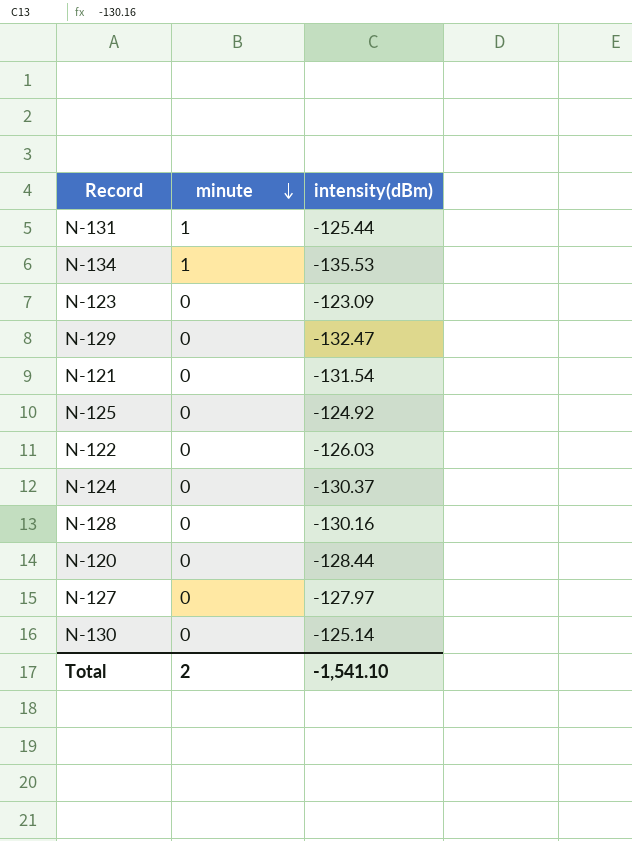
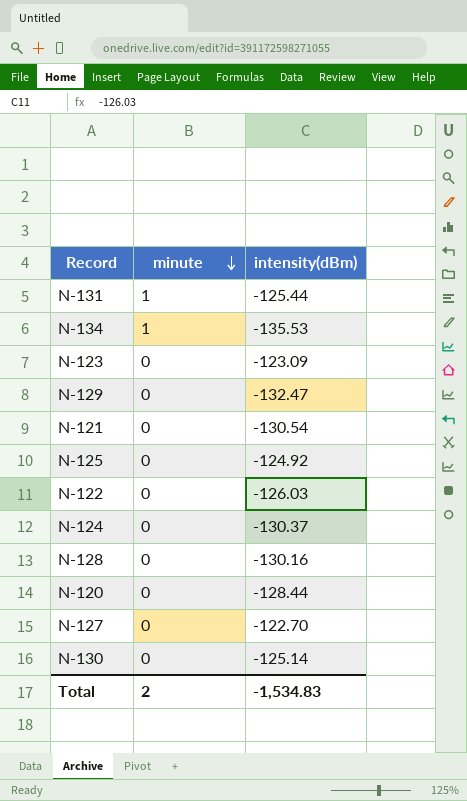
N-121 | intensity(dBm): -131.54 -> -130.54
N-127 | intensity(dBm): -127.97 -> -122.70
Total | intensity(dBm): -1,541.10 -> -1,534.83

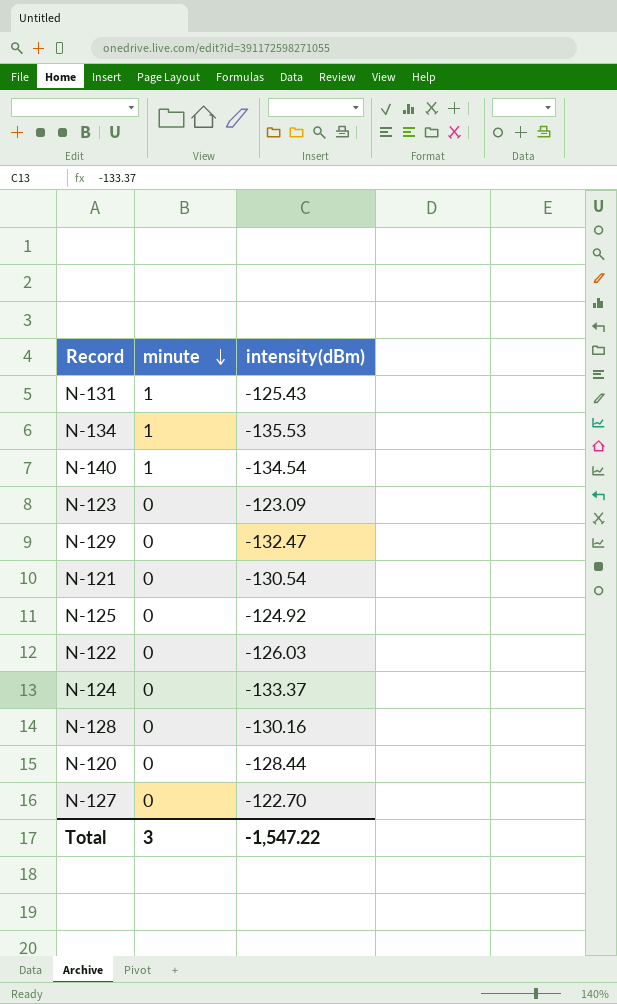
row N-130: 0 | -125.14 -> none
N-131 | intensity(dBm): -125.44 -> -125.43
row N-140: none -> 1 | -134.54
N-124 | intensity(dBm): -130.37 -> -133.37
Total | minute: 2 -> 3
Total | intensity(dBm): -1,534.83 -> -1,547.22

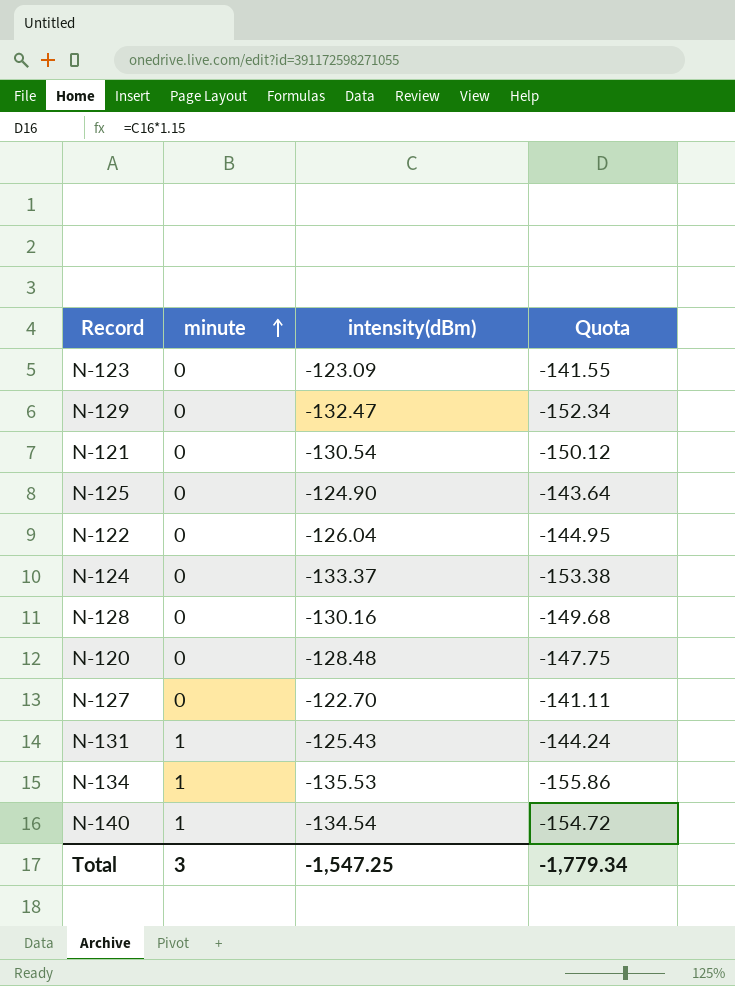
row order: minute descending -> minute ascending
column Quota | formula: none -> [intensity(dBm)] * 1.15
N-125 | intensity(dBm): -124.92 -> -124.90
N-122 | intensity(dBm): -126.03 -> -126.04
N-120 | intensity(dBm): -128.44 -> -128.48
Total | intensity(dBm): -1,547.22 -> -1,547.25

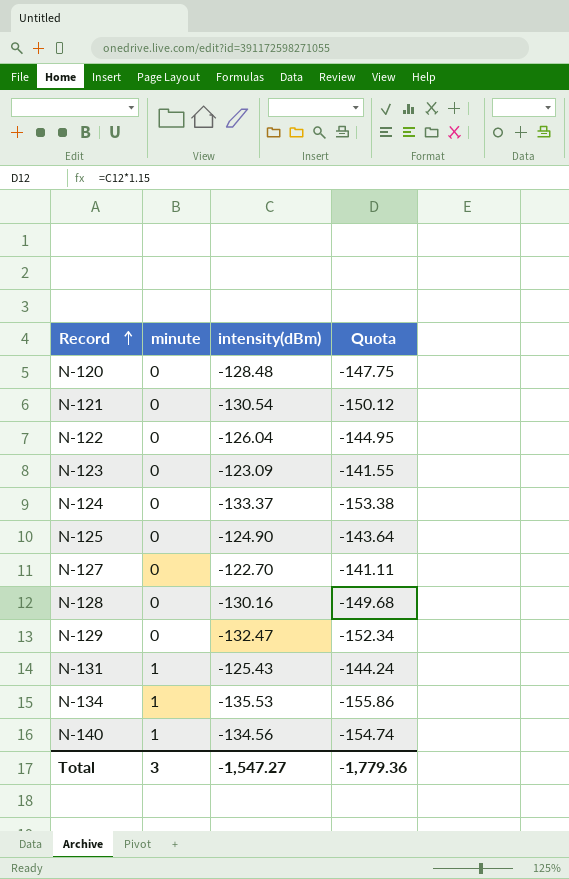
row order: minute ascending -> Record ascending
N-140 | intensity(dBm): -134.54 -> -134.56
N-140 | Quota: -154.72 -> -154.74
Total | intensity(dBm): -1,547.25 -> -1,547.27
Total | Quota: -1,779.34 -> -1,779.36

